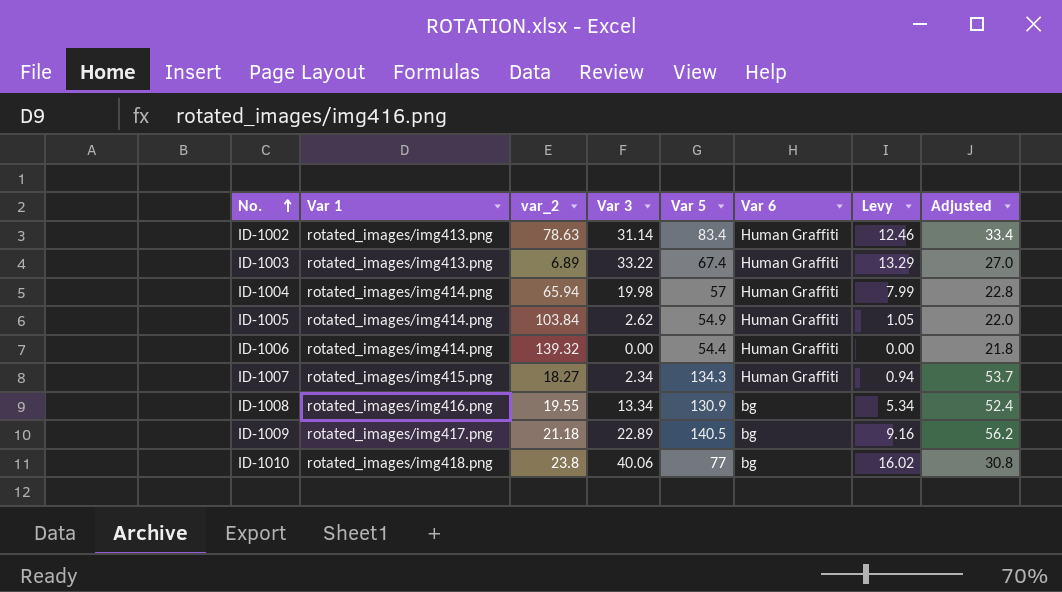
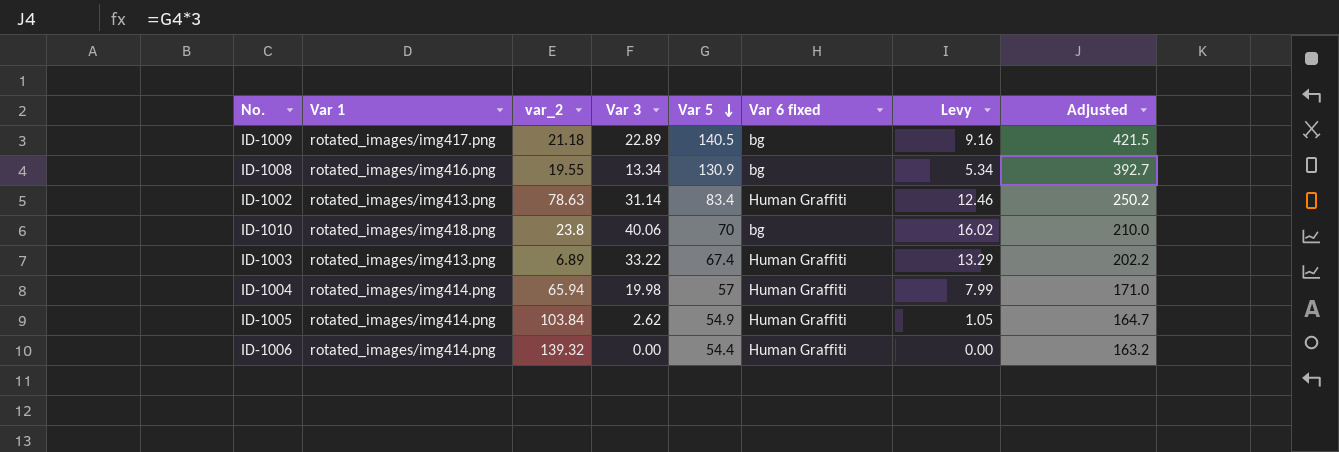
row order: No. ascending -> Var 5 descending
column name: Var 6 -> Var 6 fixed
column Adjusted | formula: [Var 5] * 0.4 -> [Var 5] * 3
row ID-1007: rotated_images/img415.png | 18.27 | 2.34 | 134.3 | Human Graffiti | 0.94 | 53.7 -> none
ID-1010 | Var 5: 77 -> 70

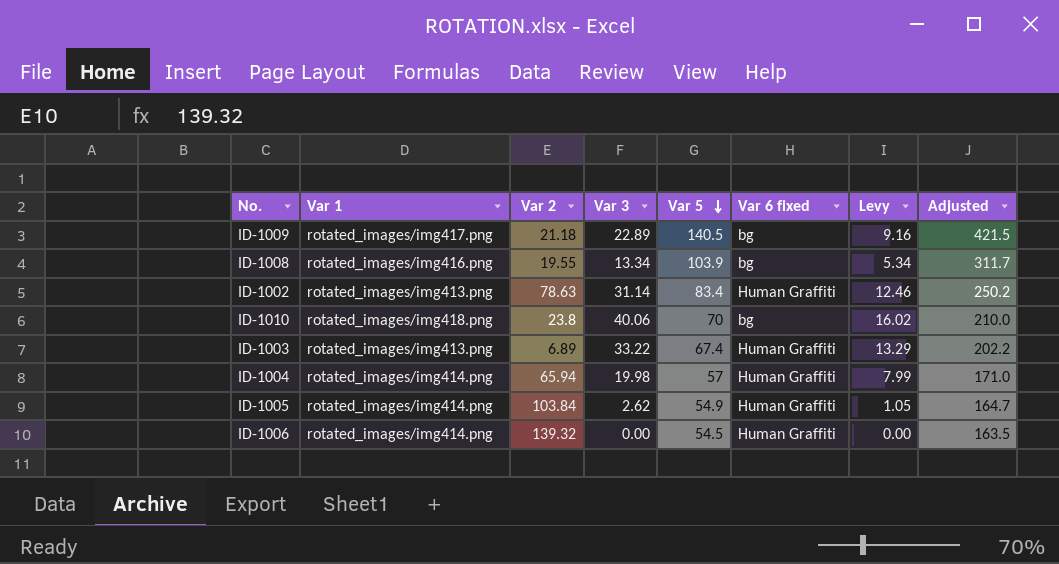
column name: var_2 -> Var 2
ID-1008 | Var 5: 130.9 -> 103.9
ID-1008 | Adjusted: 392.7 -> 311.7
ID-1006 | Var 5: 54.4 -> 54.5
ID-1006 | Adjusted: 163.2 -> 163.5

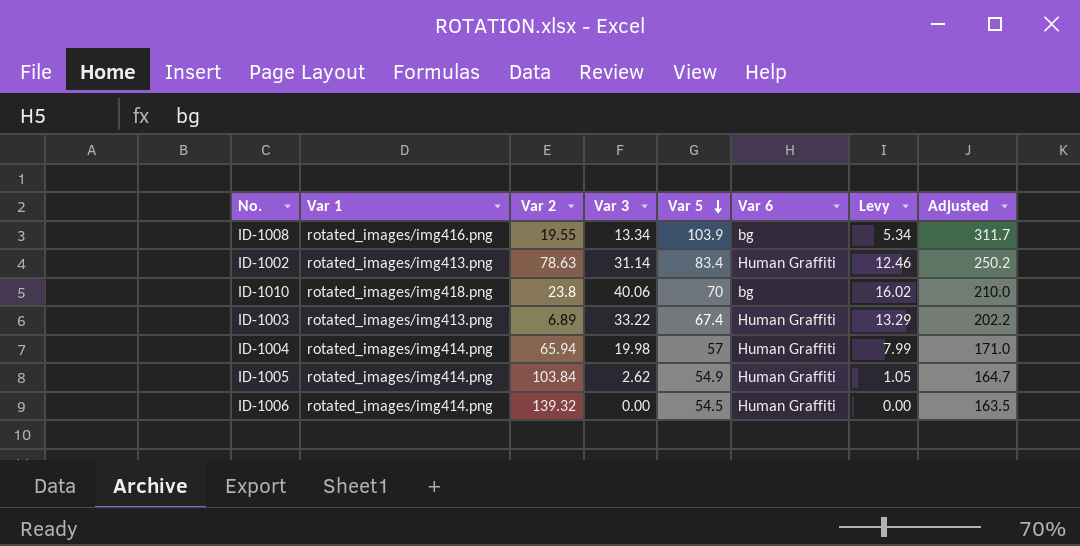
column name: Var 6 fixed -> Var 6
row ID-1009: rotated_images/img417.png | 21.18 | 22.89 | 140.5 | bg | 9.16 | 421.5 -> none

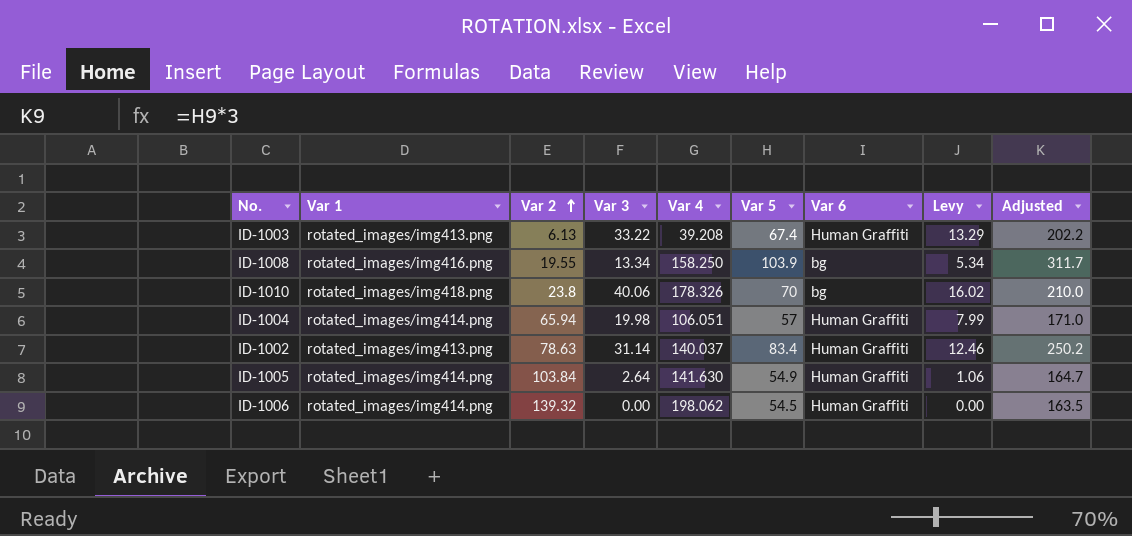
row order: Var 5 descending -> Var 2 ascending
column Var 4 | position: none -> 5
ID-1003 | Var 2: 6.89 -> 6.13
ID-1005 | Var 3: 2.62 -> 2.64
ID-1005 | Levy: 1.05 -> 1.06

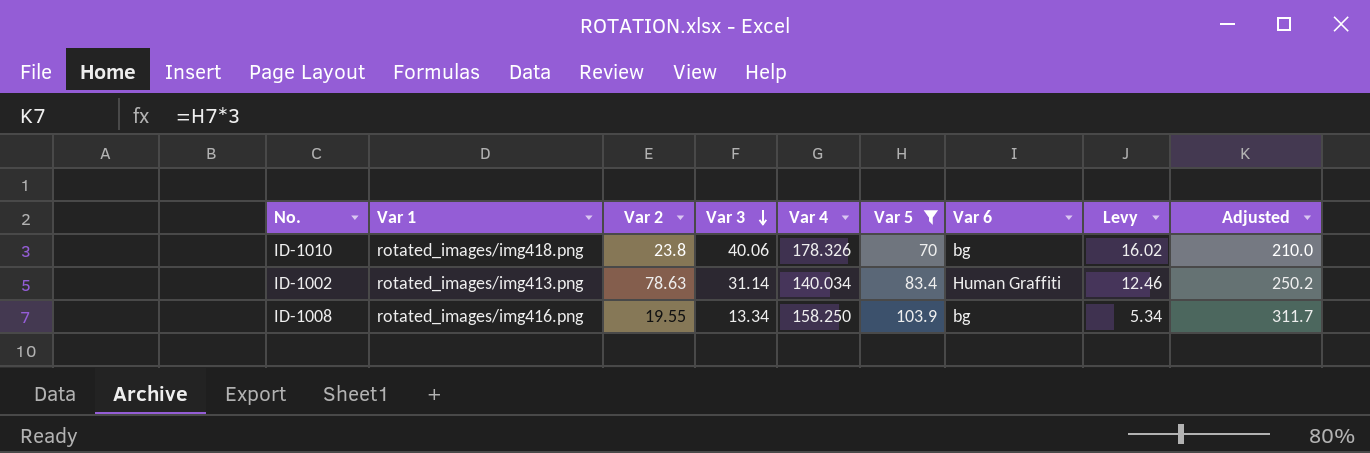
filter: none -> Var 5 >= 70
row order: Var 2 ascending -> Var 3 descending
ID-1002 | Var 4: 140.037 -> 140.034

